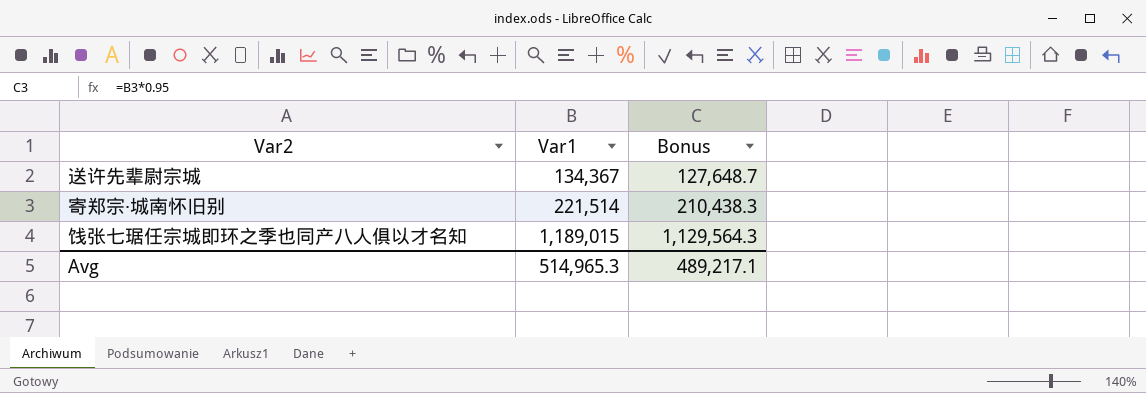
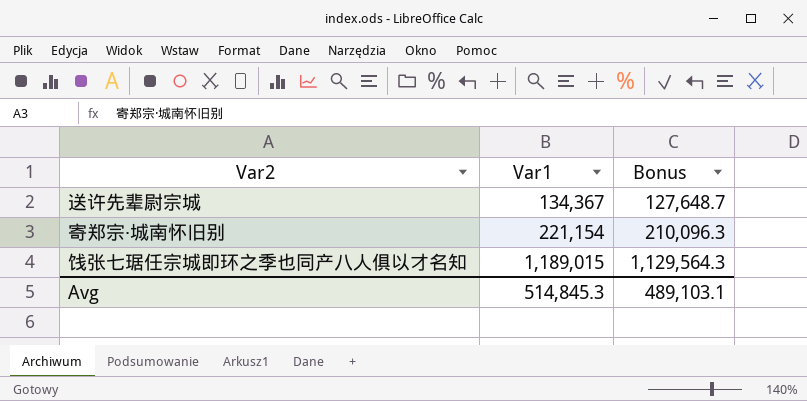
寄郑宗·城南怀旧别 | Var1: 221,514 -> 221,154
寄郑宗·城南怀旧别 | Bonus: 210,438.3 -> 210,096.3
Avg | Var1: 514,965.3 -> 514,845.3
Avg | Bonus: 489,217.1 -> 489,103.1

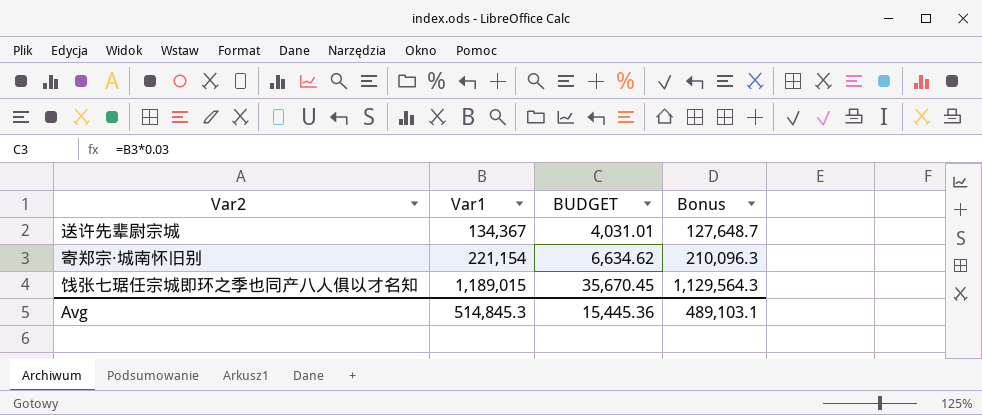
column BUDGET | formula: none -> [Var1] * 0.03

